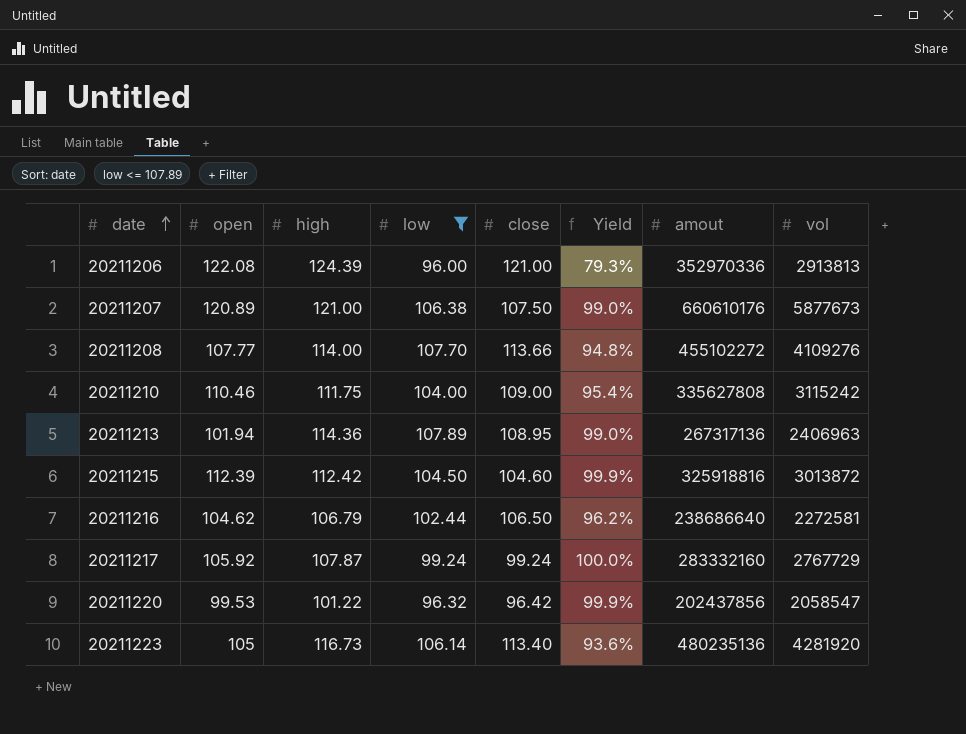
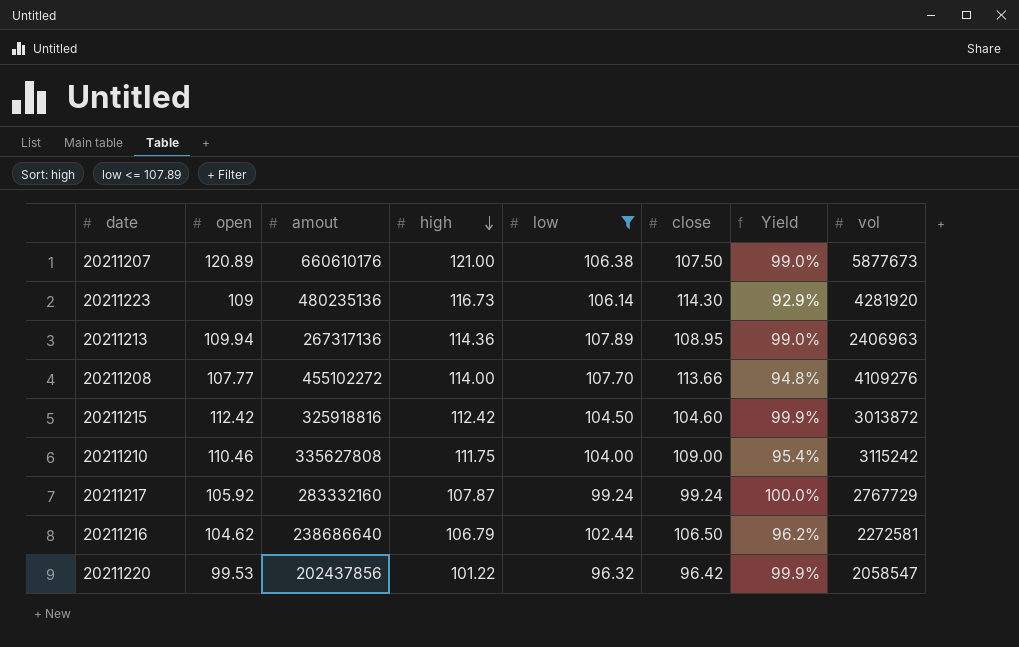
row order: date ascending -> high descending
column amout | position: 7 -> 3
row 20211206: 122.08 | 124.39 | 96.00 | 121.00 | 79.3% | 352970336 | 2913813 -> none
20211223 | open: 105 -> 109
20211223 | close: 113.40 -> 114.30
20211223 | Yield: 93.6% -> 92.9%
20211213 | open: 101.94 -> 109.94
20211215 | open: 112.39 -> 112.42

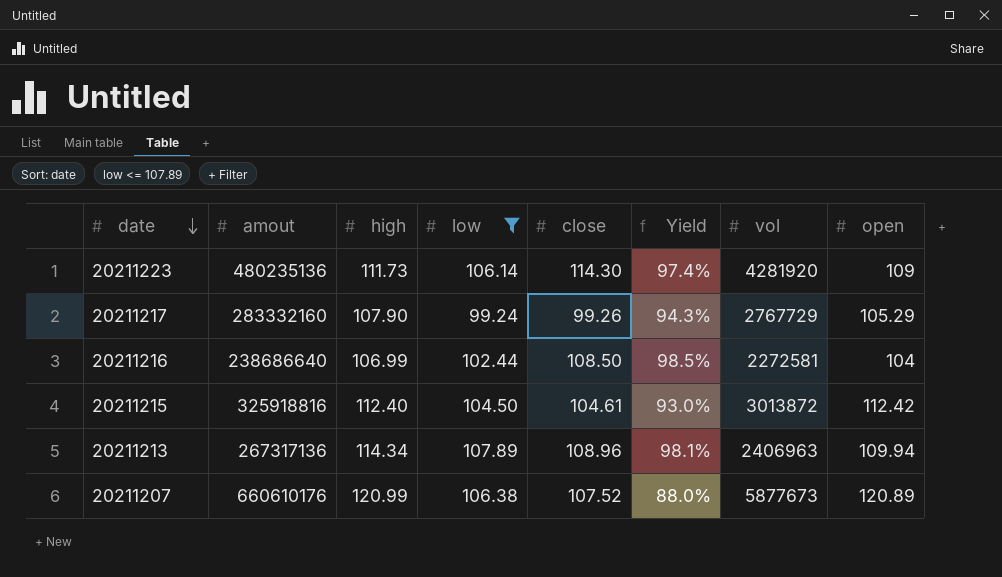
row order: high descending -> date descending
column Yield | formula: [low] / [close] -> [low] / [open]
column open | position: 2 -> 8
row 20211208: 107.77 | 455102272 | 114.00 | 107.70 | 113.66 | 94.8% | 4109276 -> none
row 20211210: 110.46 | 335627808 | 111.75 | 104.00 | 109.00 | 95.4% | 3115242 -> none
row 20211220: 99.53 | 202437856 | 101.22 | 96.32 | 96.42 | 99.9% | 2058547 -> none
20211223 | high: 116.73 -> 111.73
20211217 | high: 107.87 -> 107.90
20211217 | close: 99.24 -> 99.26
20211217 | open: 105.92 -> 105.29
20211216 | high: 106.79 -> 106.99
20211216 | close: 106.50 -> 108.50
20211216 | open: 104.62 -> 104
20211215 | high: 112.42 -> 112.40
20211215 | close: 104.60 -> 104.61
20211213 | high: 114.36 -> 114.34
20211213 | close: 108.95 -> 108.96
20211207 | high: 121.00 -> 120.99
20211207 | close: 107.50 -> 107.52

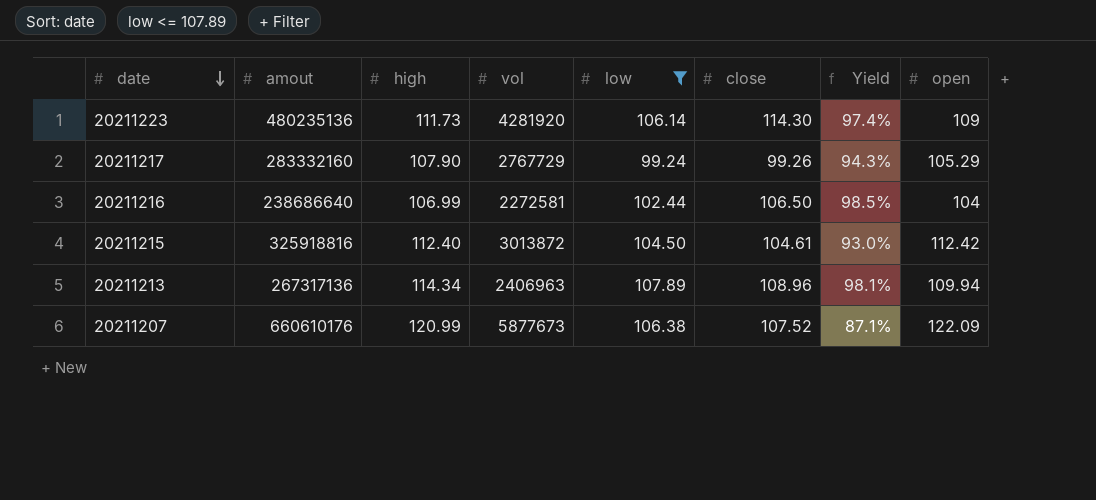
column vol | position: 7 -> 4
20211216 | close: 108.50 -> 106.50
20211207 | Yield: 88.0% -> 87.1%
20211207 | open: 120.89 -> 122.09

